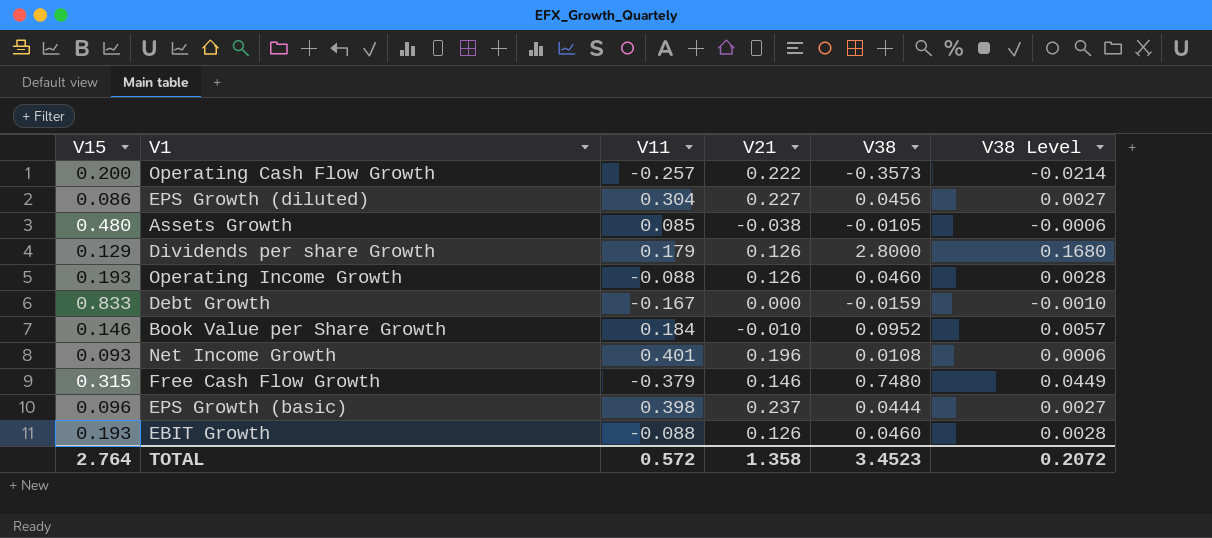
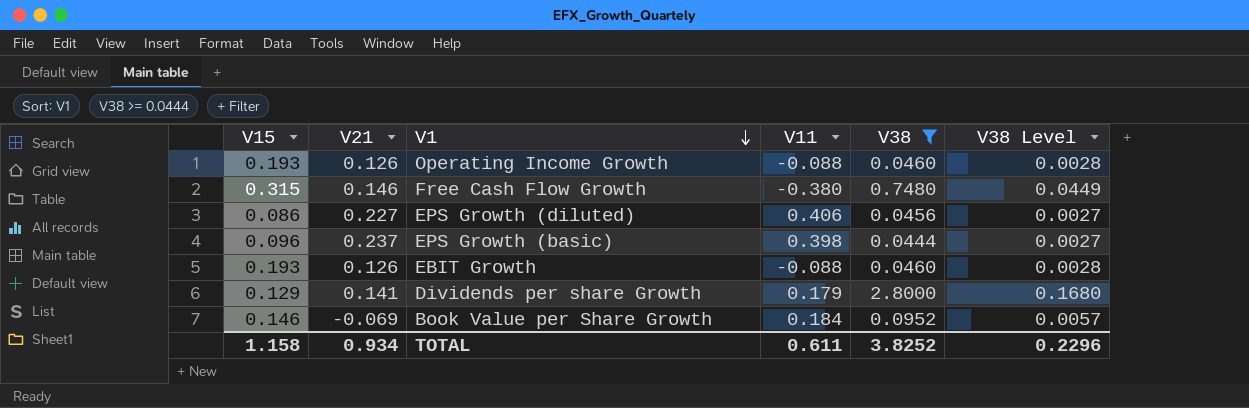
filter: none -> V38 >= 0.0444
row order: none -> V1 descending
column V21 | position: 4 -> 2
Free Cash Flow Growth | V11: -0.379 -> -0.380
EPS Growth (diluted) | V11: 0.304 -> 0.406
Dividends per share Growth | V21: 0.126 -> 0.141
Book Value per Share Growth | V21: -0.010 -> -0.069
TOTAL | V15: 2.764 -> 1.158
TOTAL | V21: 1.358 -> 0.934
TOTAL | V11: 0.572 -> 0.611
TOTAL | V38: 3.4523 -> 3.8252
TOTAL | V38 Level: 0.2072 -> 0.2296

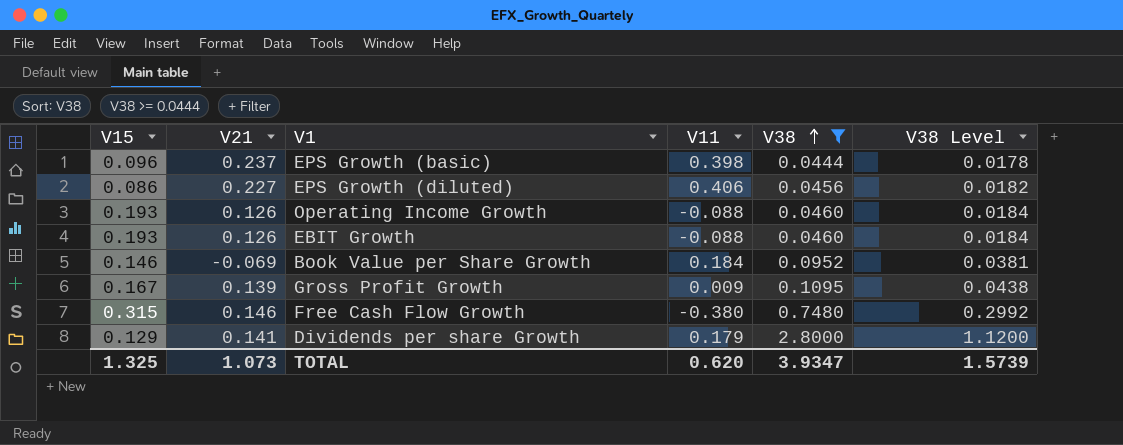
row order: V1 descending -> V38 ascending
column V38 Level | formula: [V38] * 0.06 -> [V38] * 0.4
row Gross Profit Growth: none -> 0.167 | 0.139 | 0.009 | 0.1095 | 0.0438
TOTAL | V15: 1.158 -> 1.325
TOTAL | V21: 0.934 -> 1.073
TOTAL | V11: 0.611 -> 0.620
TOTAL | V38: 3.8252 -> 3.9347
TOTAL | V38 Level: 0.2296 -> 1.5739

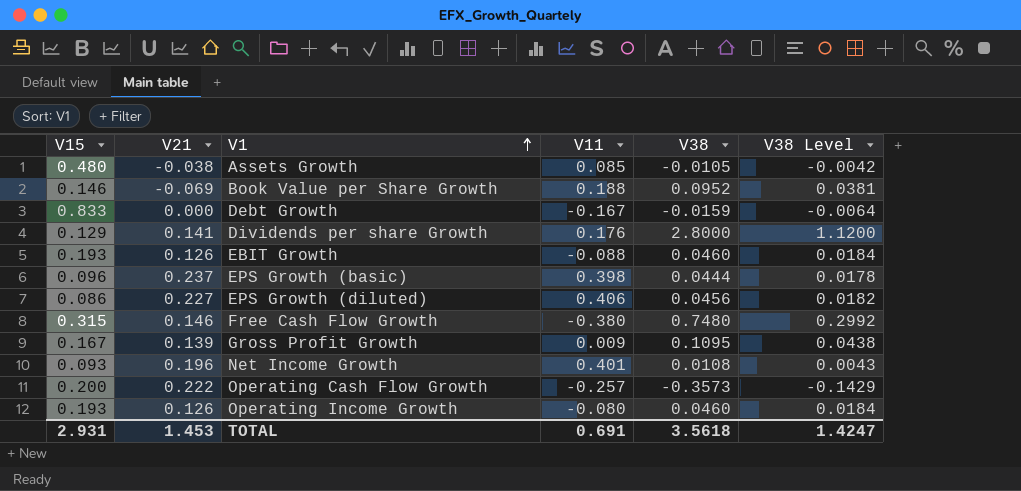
filter: V38 >= 0.0444 -> none
row order: V38 ascending -> V1 ascending
Book Value per Share Growth | V11: 0.184 -> 0.188
Dividends per share Growth | V11: 0.179 -> 0.176
Operating Income Growth | V11: -0.088 -> -0.080
TOTAL | V15: 1.325 -> 2.931
TOTAL | V21: 1.073 -> 1.453
TOTAL | V11: 0.620 -> 0.691
TOTAL | V38: 3.9347 -> 3.5618
TOTAL | V38 Level: 1.5739 -> 1.4247

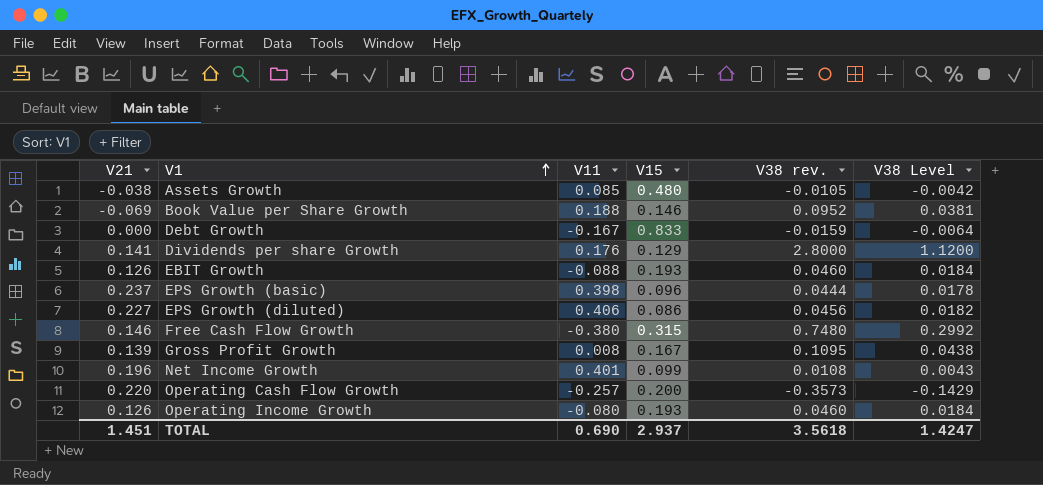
column V15 | position: 1 -> 4
column name: V38 -> V38 rev.
Gross Profit Growth | V11: 0.009 -> 0.008
Net Income Growth | V15: 0.093 -> 0.099
Operating Cash Flow Growth | V21: 0.222 -> 0.220
TOTAL | V21: 1.453 -> 1.451
TOTAL | V11: 0.691 -> 0.690
TOTAL | V15: 2.931 -> 2.937

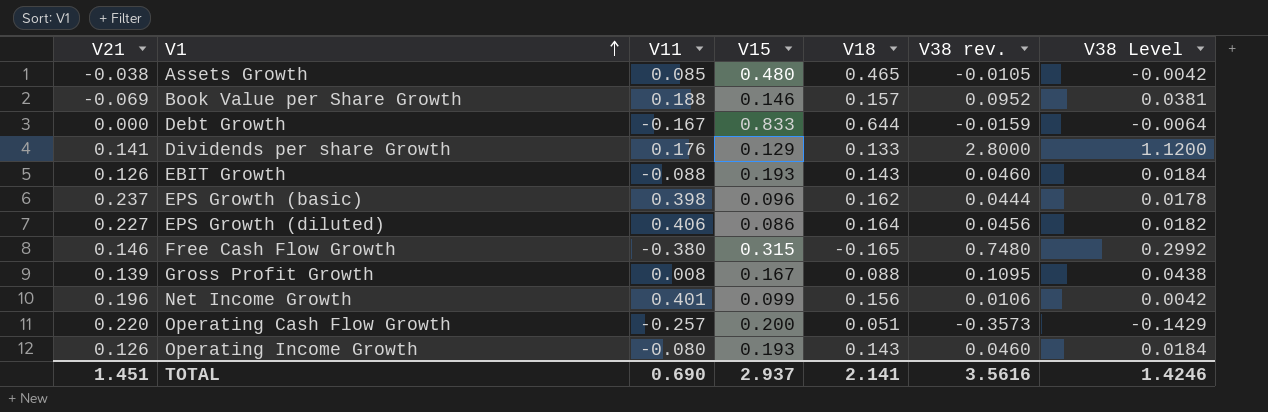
column V18 | position: none -> 5
Net Income Growth | V38 rev.: 0.0108 -> 0.0106
Net Income Growth | V38 Level: 0.0043 -> 0.0042
TOTAL | V38 rev.: 3.5618 -> 3.5616
TOTAL | V38 Level: 1.4247 -> 1.4246

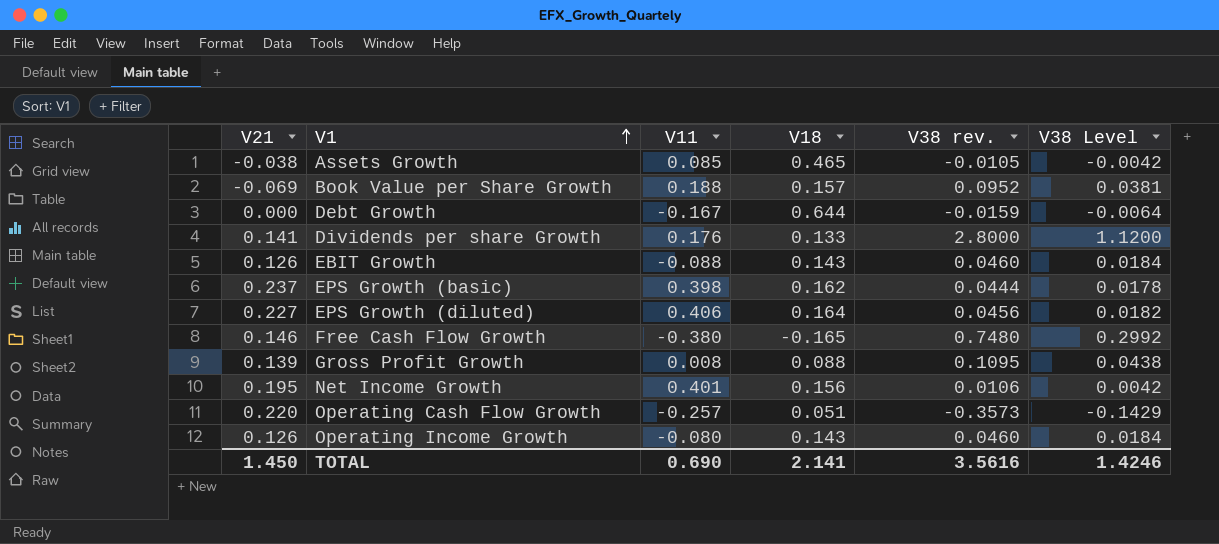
column V15 | position: 4 -> none
Net Income Growth | V21: 0.196 -> 0.195
TOTAL | V21: 1.451 -> 1.450

